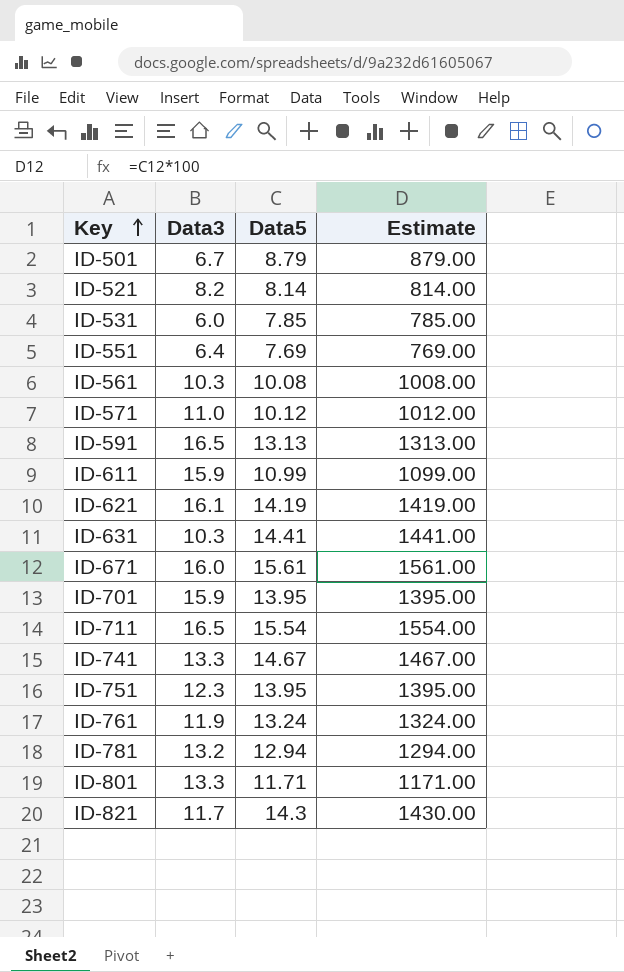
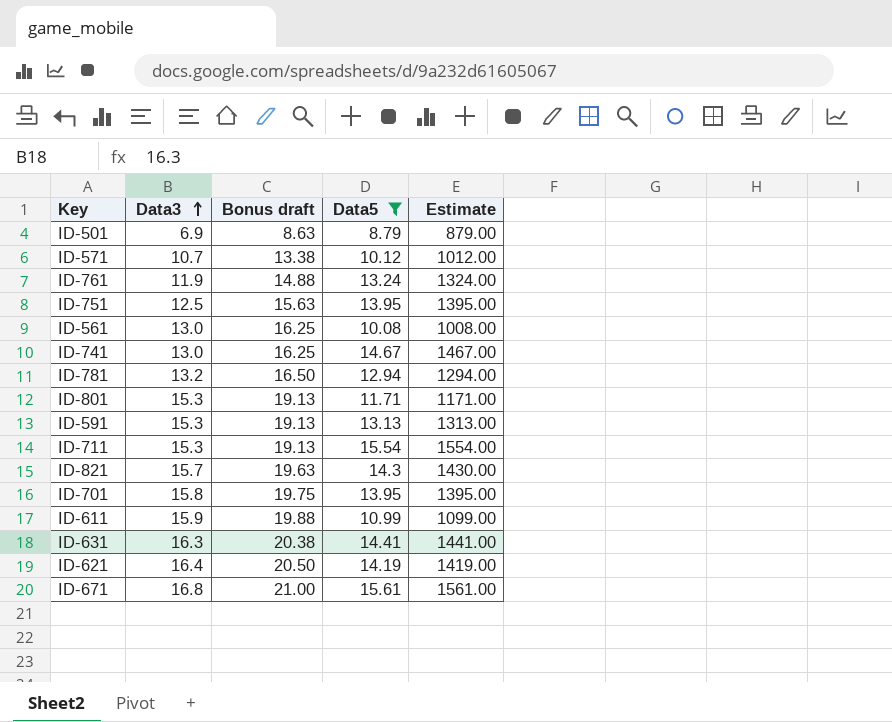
filter: none -> Data5 >= 8.79
row order: Key ascending -> Data3 ascending
column Bonus draft | formula: none -> [Data3] * 1.25
ID-501 | Data3: 6.7 -> 6.9
ID-571 | Data3: 11.0 -> 10.7
ID-751 | Data3: 12.3 -> 12.5
ID-561 | Data3: 10.3 -> 13.0
ID-741 | Data3: 13.3 -> 13.0
ID-801 | Data3: 13.3 -> 15.3
ID-591 | Data3: 16.5 -> 15.3
ID-711 | Data3: 16.5 -> 15.3
ID-821 | Data3: 11.7 -> 15.7
ID-701 | Data3: 15.9 -> 15.8
ID-631 | Data3: 10.3 -> 16.3
ID-621 | Data3: 16.1 -> 16.4
ID-671 | Data3: 16.0 -> 16.8

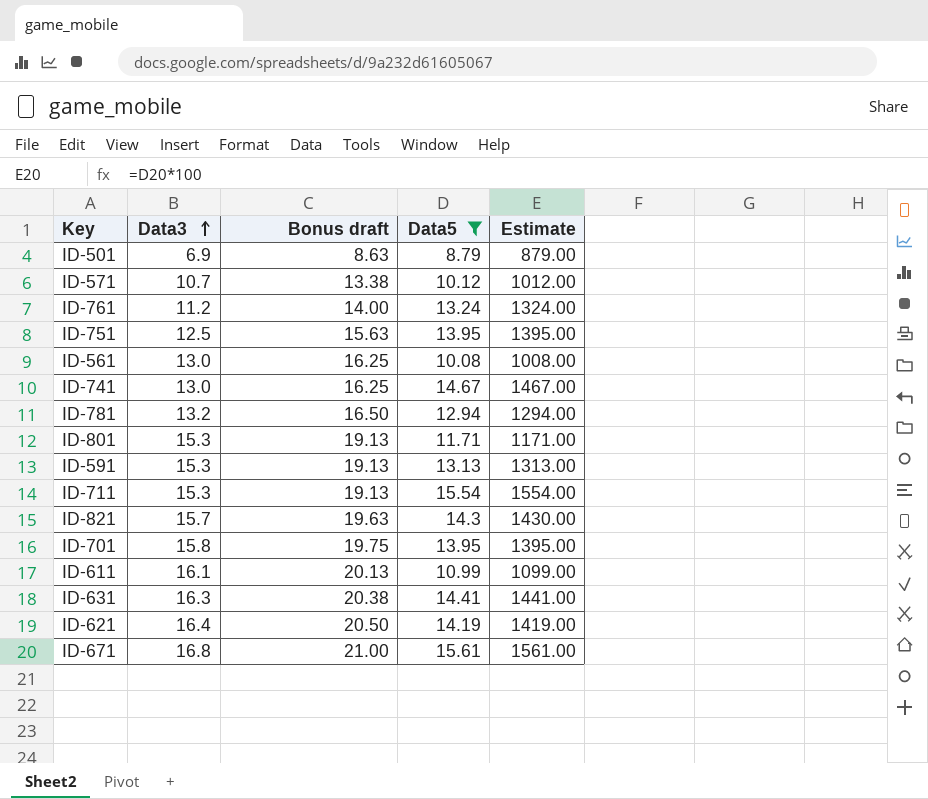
ID-761 | Data3: 11.9 -> 11.2
ID-761 | Bonus draft: 14.88 -> 14.00
ID-611 | Data3: 15.9 -> 16.1
ID-611 | Bonus draft: 19.88 -> 20.13

